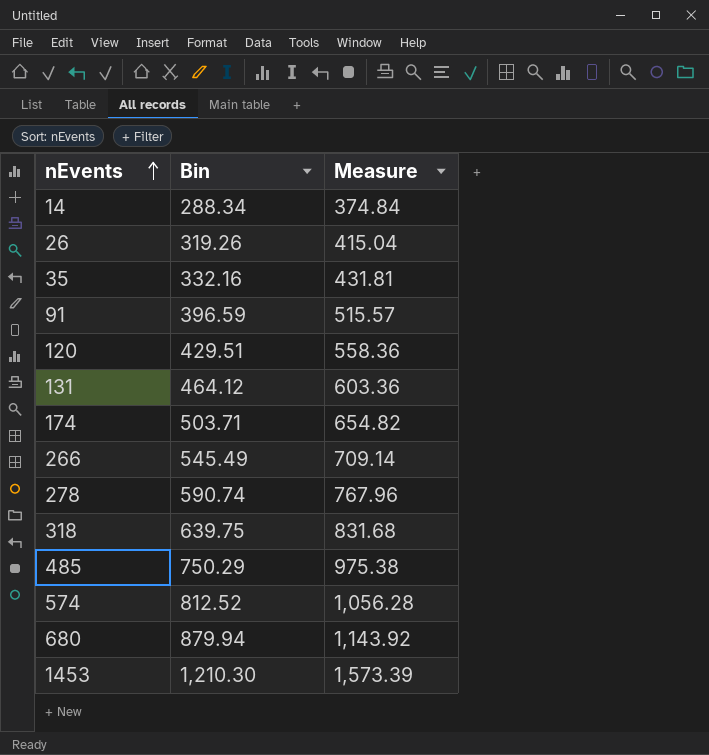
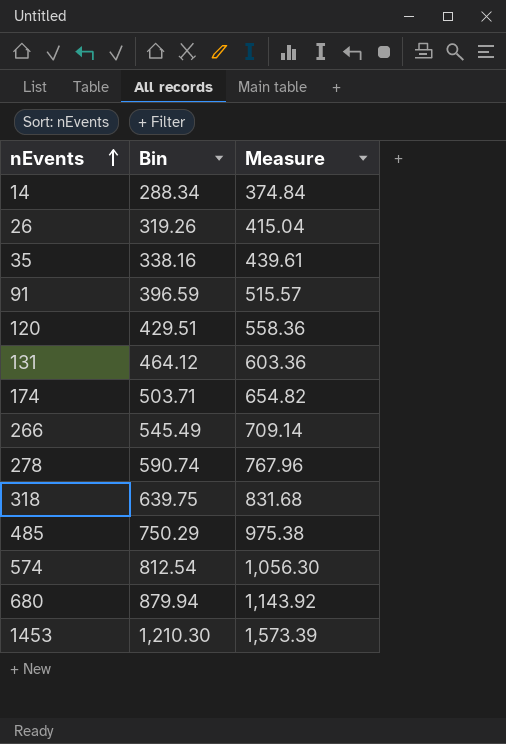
35 | Bin: 332.16 -> 338.16
35 | Measure: 431.81 -> 439.61
574 | Bin: 812.52 -> 812.54
574 | Measure: 1,056.28 -> 1,056.30

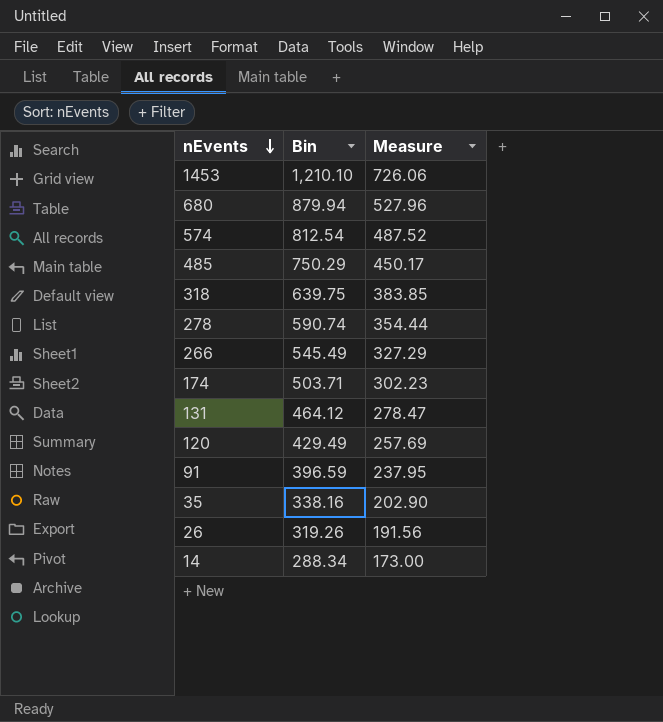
row order: nEvents ascending -> nEvents descending
column Measure | formula: [Bin] * 1.3 -> [Bin] * 0.6
1453 | Bin: 1,210.30 -> 1,210.10
120 | Bin: 429.51 -> 429.49

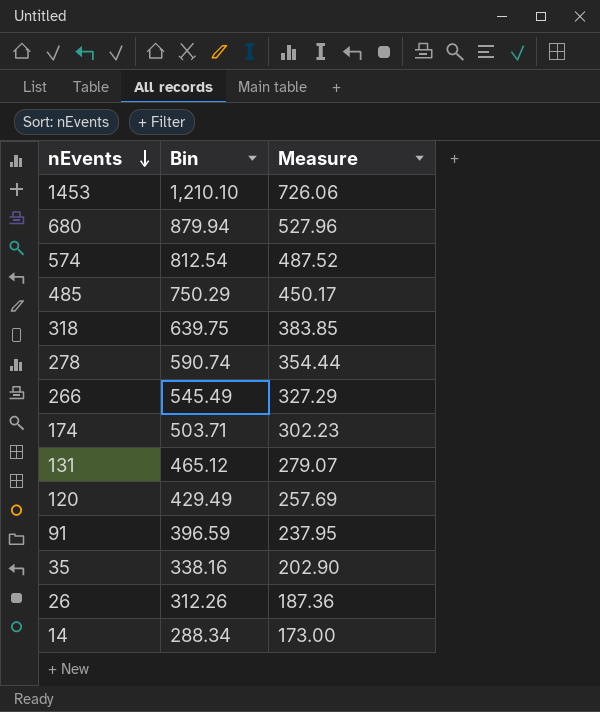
131 | Bin: 464.12 -> 465.12
131 | Measure: 278.47 -> 279.07
26 | Bin: 319.26 -> 312.26
26 | Measure: 191.56 -> 187.36

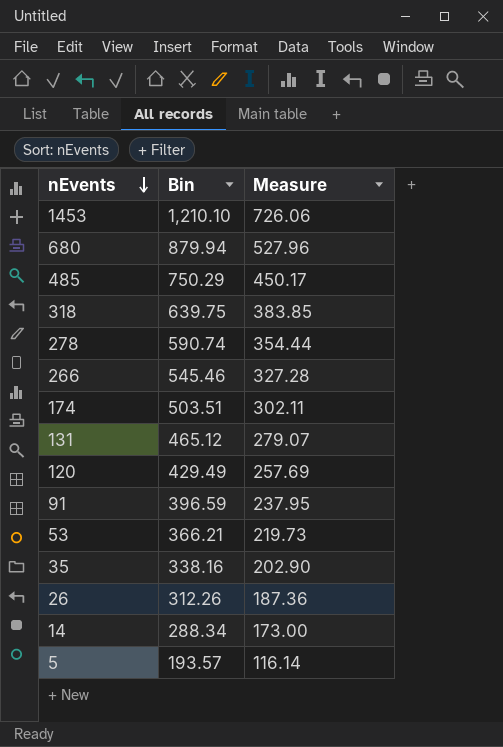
row 574: 812.54 | 487.52 -> none
266 | Bin: 545.49 -> 545.46
266 | Measure: 327.29 -> 327.28
174 | Bin: 503.71 -> 503.51
174 | Measure: 302.23 -> 302.11
row 53: none -> 366.21 | 219.73
row 5: none -> 193.57 | 116.14

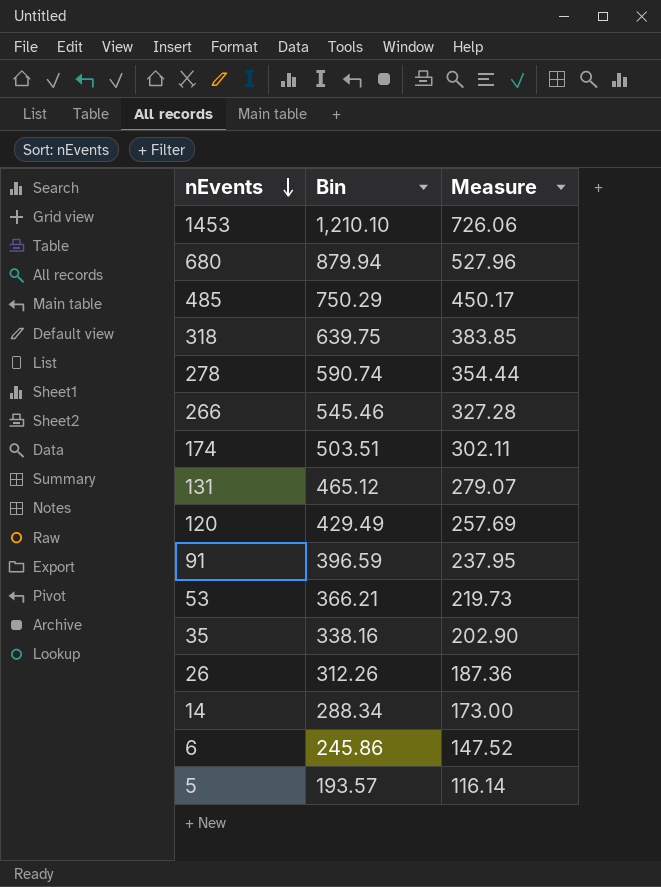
row 6: none -> 245.86 | 147.52

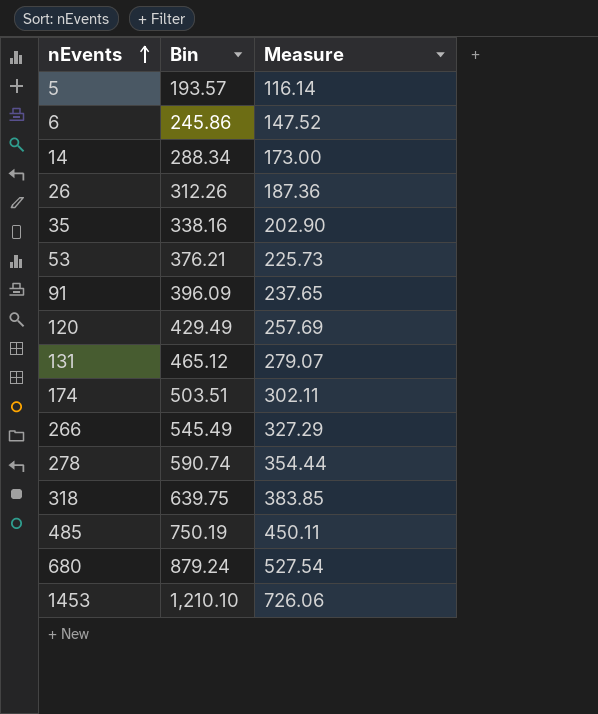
row order: nEvents descending -> nEvents ascending
53 | Bin: 366.21 -> 376.21
53 | Measure: 219.73 -> 225.73
91 | Bin: 396.59 -> 396.09
91 | Measure: 237.95 -> 237.65
266 | Bin: 545.46 -> 545.49
266 | Measure: 327.28 -> 327.29
485 | Bin: 750.29 -> 750.19
485 | Measure: 450.17 -> 450.11
680 | Bin: 879.94 -> 879.24
680 | Measure: 527.96 -> 527.54

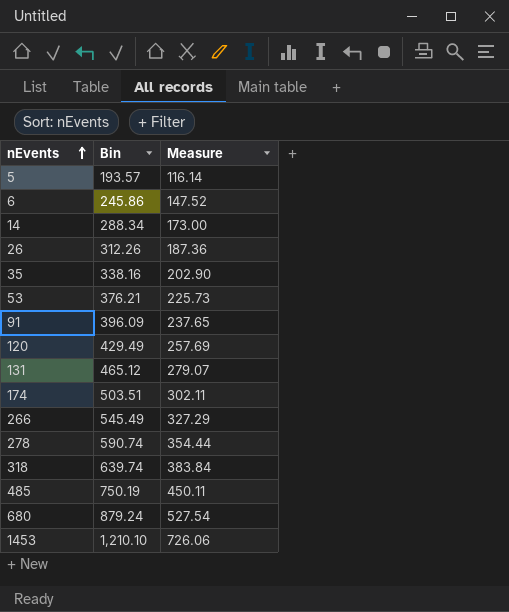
318 | Bin: 639.75 -> 639.74
318 | Measure: 383.85 -> 383.84

